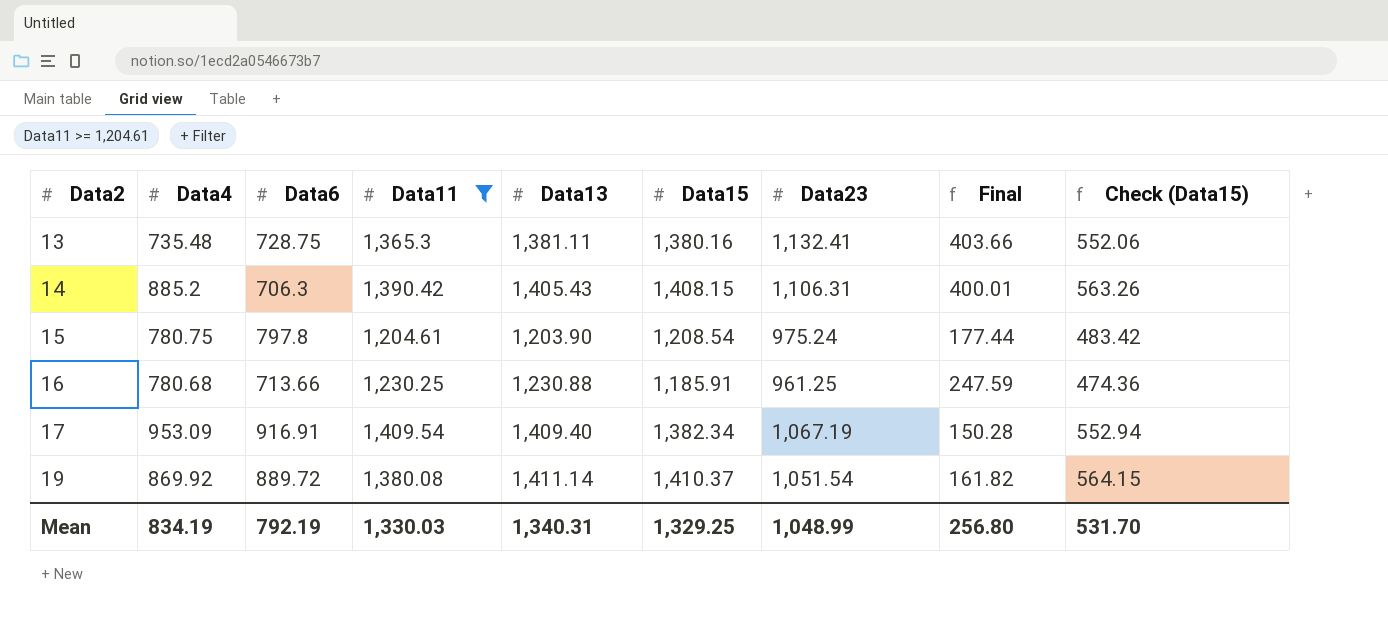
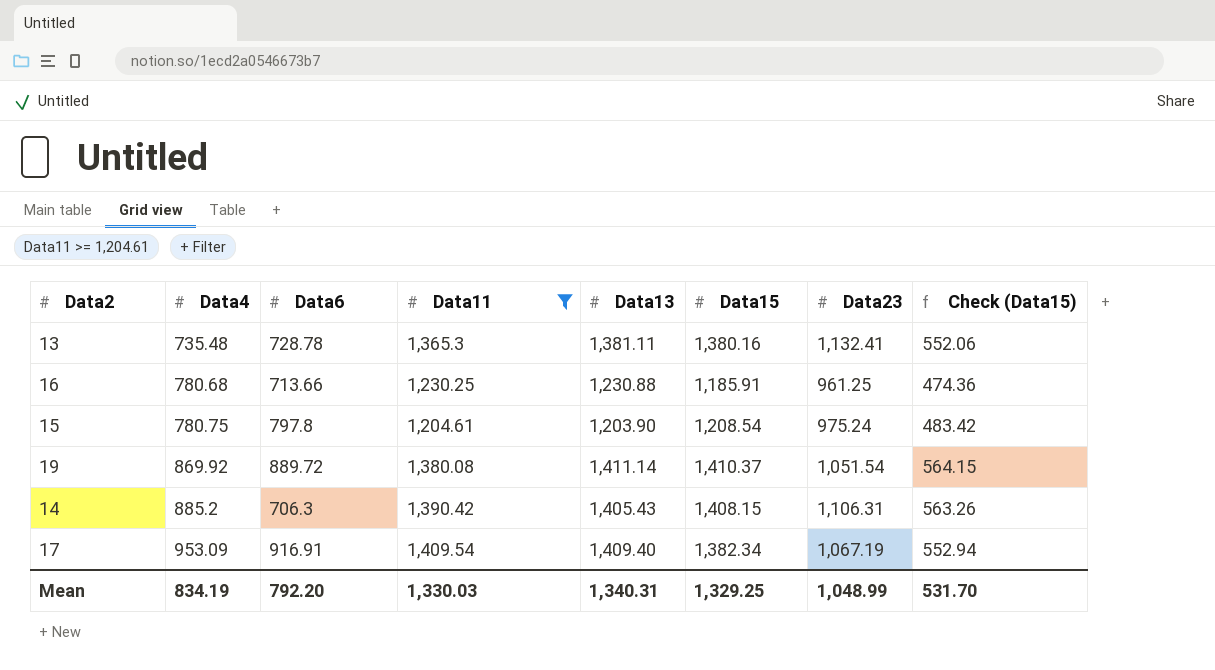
row order: Data2 ascending -> Data4 ascending
column Final | formula: [Data23] - [Data6] -> none
13 | Data6: 728.75 -> 728.78
Mean | Data6: 792.19 -> 792.20

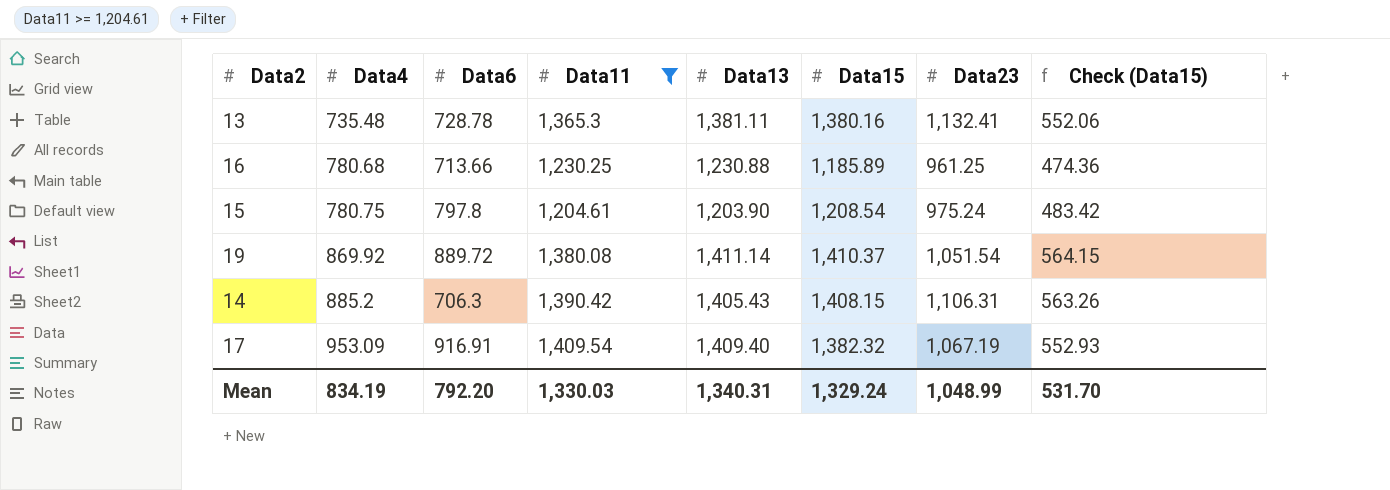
16 | Data15: 1,185.91 -> 1,185.89
17 | Data15: 1,382.34 -> 1,382.32
17 | Check (Data15): 552.94 -> 552.93
Mean | Data15: 1,329.25 -> 1,329.24

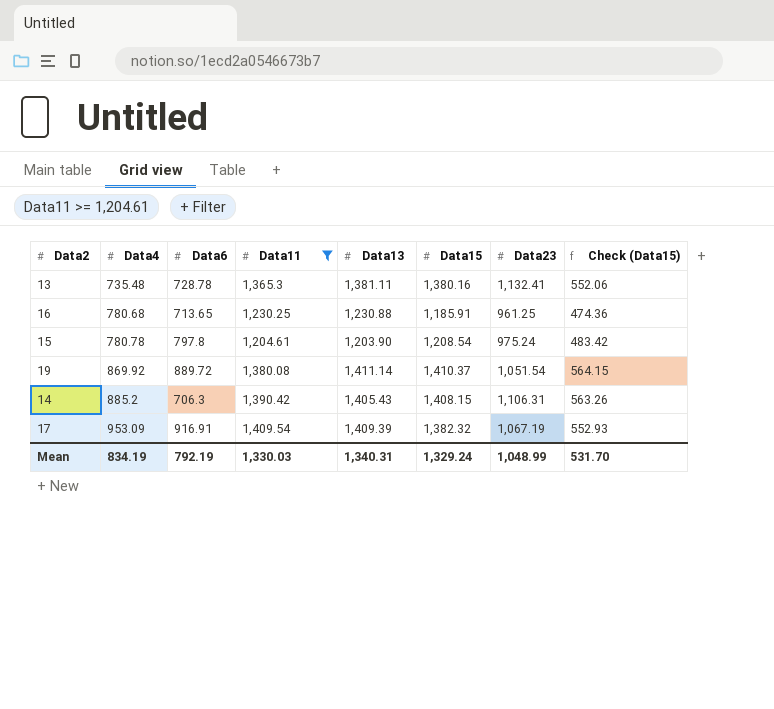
16 | Data6: 713.66 -> 713.65
16 | Data15: 1,185.89 -> 1,185.91
15 | Data4: 780.75 -> 780.78
17 | Data13: 1,409.40 -> 1,409.39
Mean | Data6: 792.20 -> 792.19

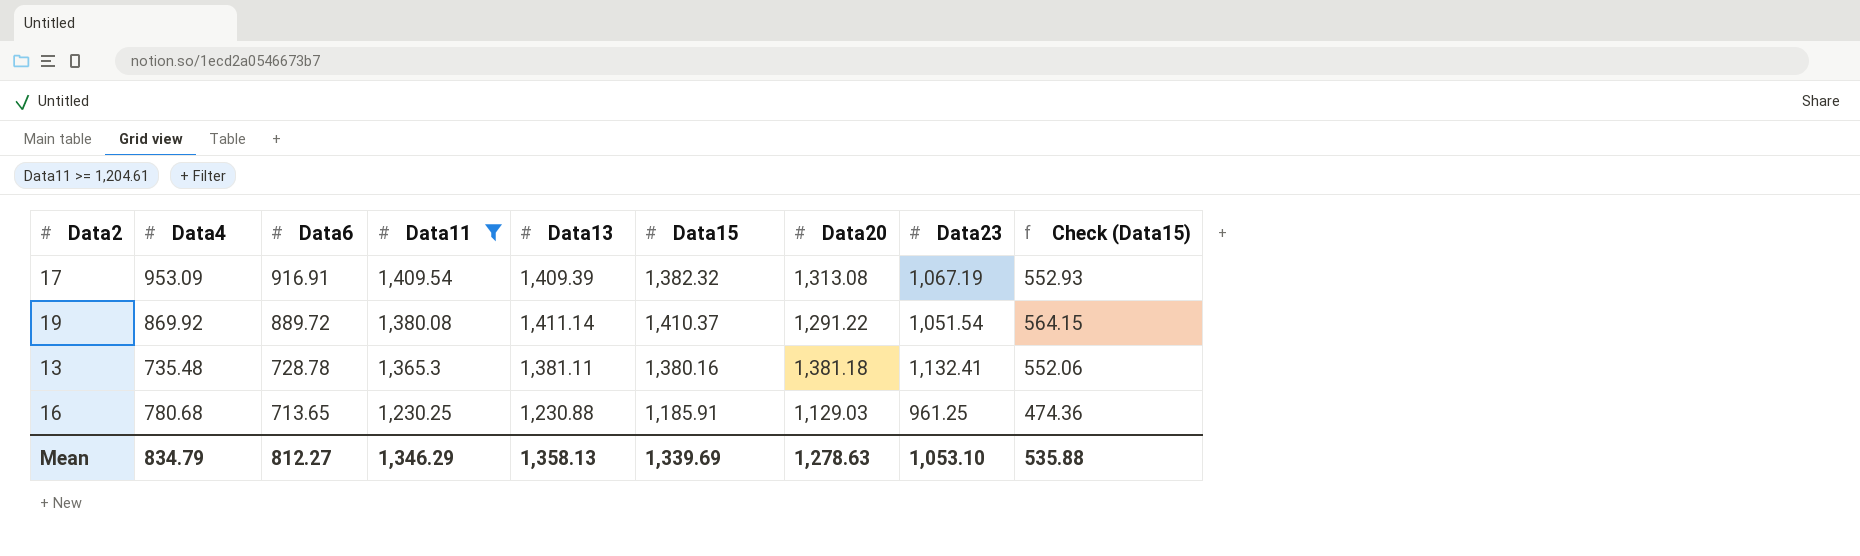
row order: Data4 ascending -> Data6 descending
column Data20 | position: none -> 7
row 15: 780.78 | 797.8 | 1,204.61 | 1,203.90 | 1,208.54 | 975.24 | 483.42 -> none
row 14: 885.2 | 706.3 | 1,390.42 | 1,405.43 | 1,408.15 | 1,106.31 | 563.26 -> none
Mean | Data4: 834.19 -> 834.79
Mean | Data6: 792.19 -> 812.27
Mean | Data11: 1,330.03 -> 1,346.29
Mean | Data13: 1,340.31 -> 1,358.13
Mean | Data15: 1,329.24 -> 1,339.69
Mean | Data23: 1,048.99 -> 1,053.10
Mean | Check (Data15): 531.70 -> 535.88

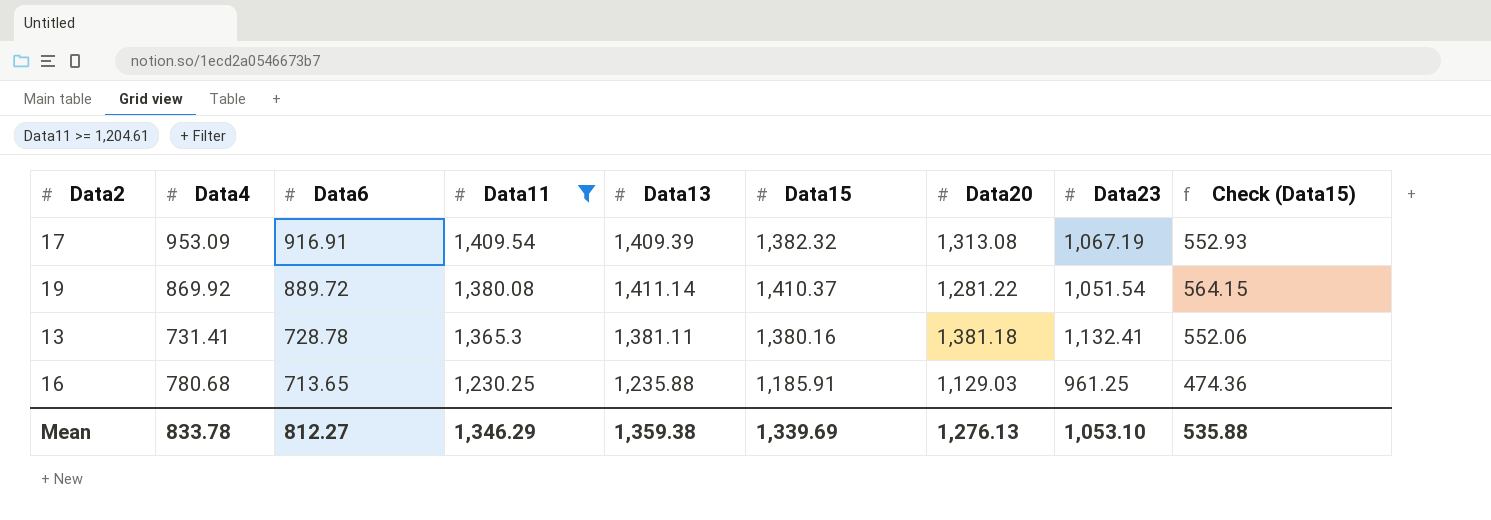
19 | Data20: 1,291.22 -> 1,281.22
13 | Data4: 735.48 -> 731.41
16 | Data13: 1,230.88 -> 1,235.88
Mean | Data4: 834.79 -> 833.78
Mean | Data13: 1,358.13 -> 1,359.38
Mean | Data20: 1,278.63 -> 1,276.13

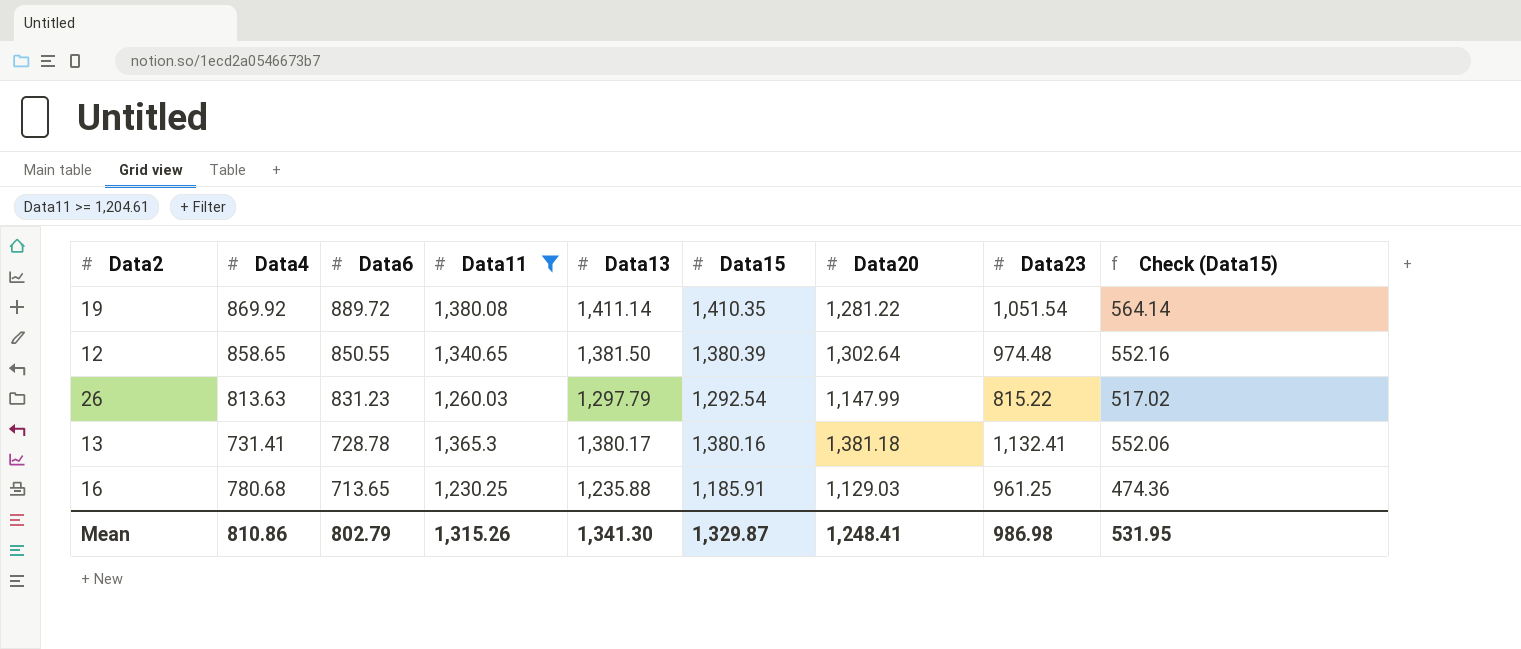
row 17: 953.09 | 916.91 | 1,409.54 | 1,409.39 | 1,382.32 | 1,313.08 | 1,067.19 | 552.93 -> none
19 | Data15: 1,410.37 -> 1,410.35
19 | Check (Data15): 564.15 -> 564.14
row 12: none -> 858.65 | 850.55 | 1,340.65 | 1,381.50 | 1,380.39 | 1,302.64 | 974.48 | 552.16
row 26: none -> 813.63 | 831.23 | 1,260.03 | 1,297.79 | 1,292.54 | 1,147.99 | 815.22 | 517.02
13 | Data13: 1,381.11 -> 1,380.17
Mean | Data4: 833.78 -> 810.86
Mean | Data6: 812.27 -> 802.79
Mean | Data11: 1,346.29 -> 1,315.26
Mean | Data13: 1,359.38 -> 1,341.30
Mean | Data15: 1,339.69 -> 1,329.87
Mean | Data20: 1,276.13 -> 1,248.41
Mean | Data23: 1,053.10 -> 986.98
Mean | Check (Data15): 535.88 -> 531.95

